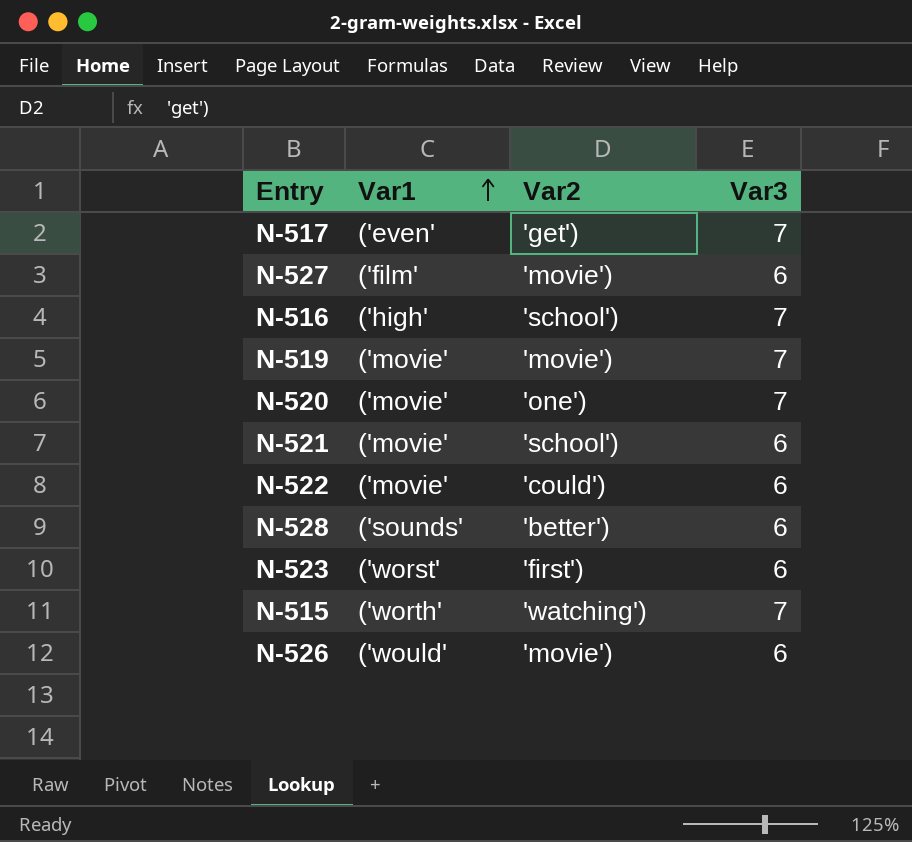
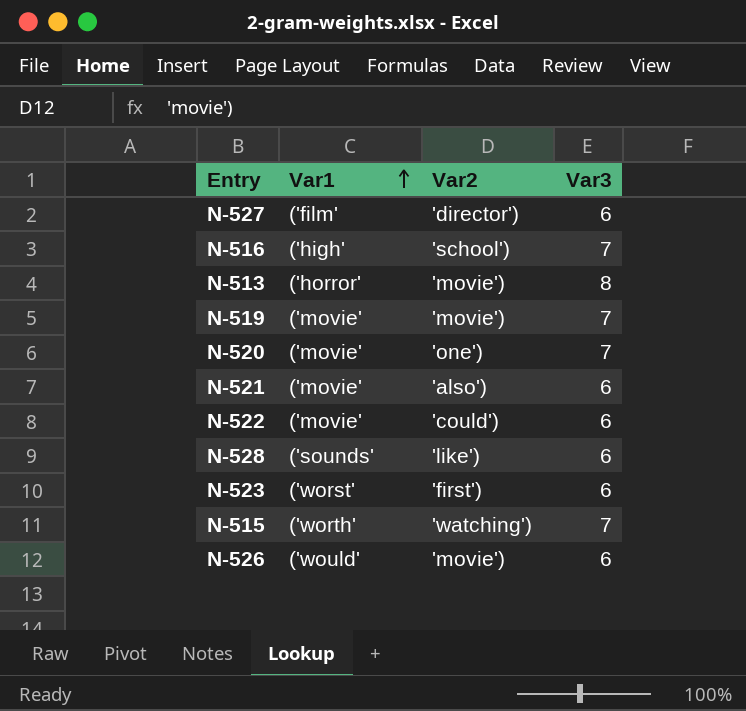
row N-517: ('even' | 'get') | 7 -> none
N-527 | Var2: 'movie') -> 'director')
row N-513: none -> ('horror' | 'movie') | 8
N-521 | Var2: 'school') -> 'also')
N-528 | Var2: 'better') -> 'like')

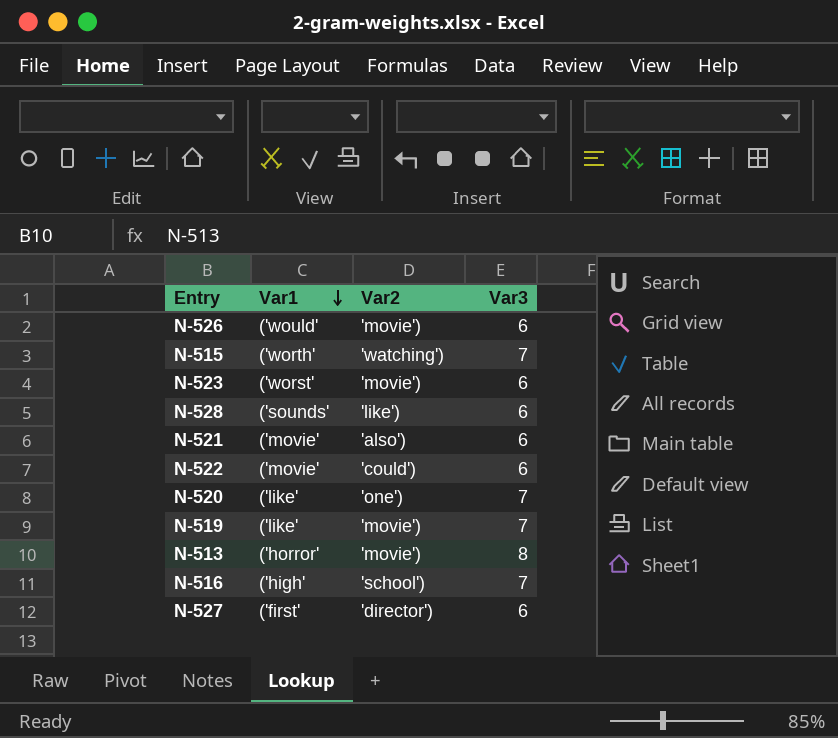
row order: Var1 ascending -> Var1 descending
N-523 | Var2: 'first') -> 'movie')
N-520 | Var1: ('movie' -> ('like'
N-519 | Var1: ('movie' -> ('like'
N-527 | Var1: ('film' -> ('first'

